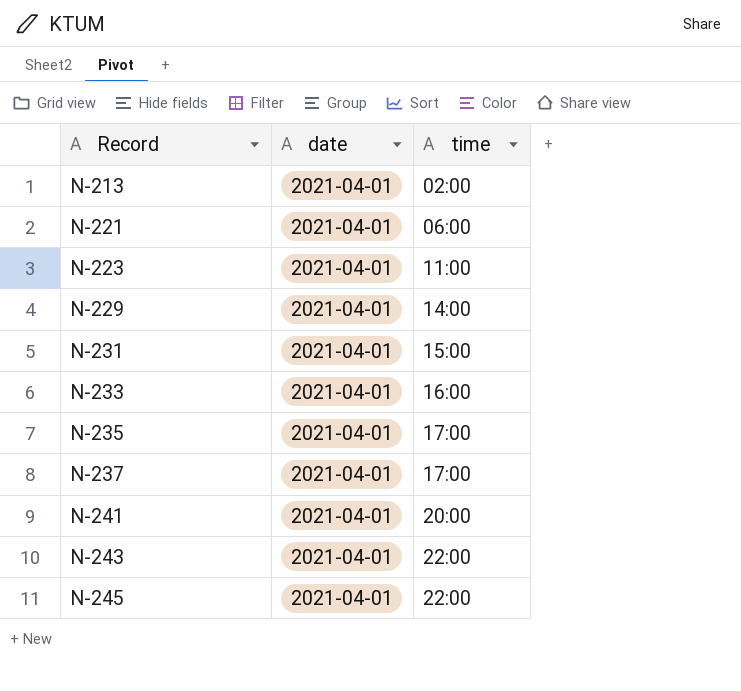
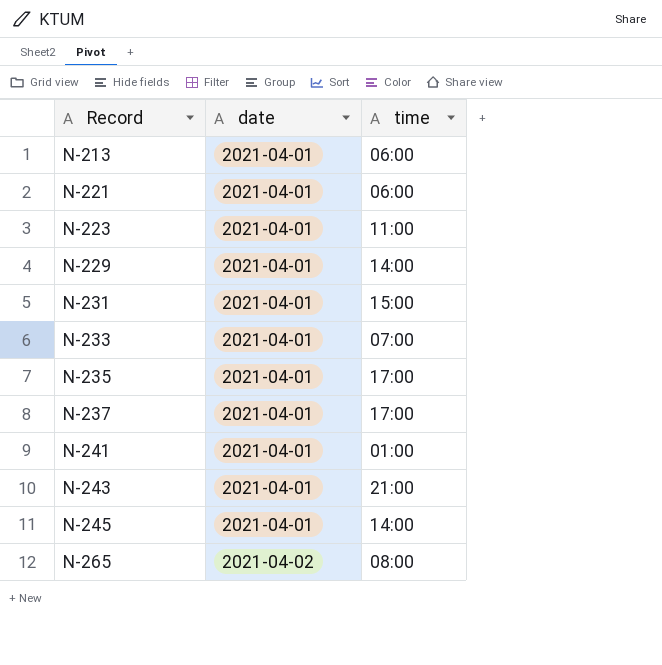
N-213 | time: 02:00 -> 06:00
N-233 | time: 16:00 -> 07:00
N-241 | time: 20:00 -> 01:00
N-243 | time: 22:00 -> 21:00
N-245 | time: 22:00 -> 14:00
row N-265: none -> 2021-04-02 | 08:00

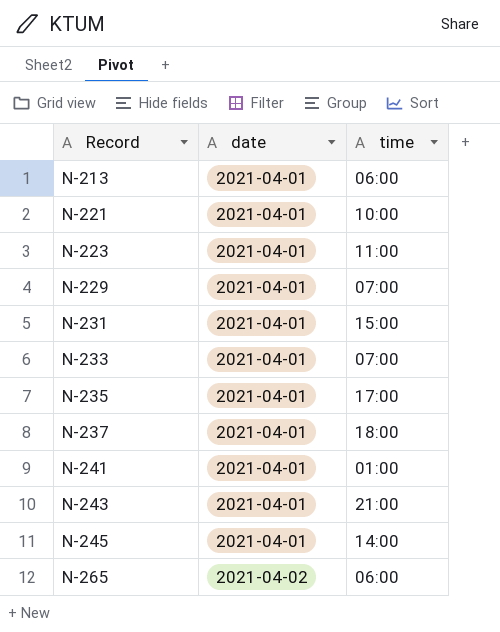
N-221 | time: 06:00 -> 10:00
N-229 | time: 14:00 -> 07:00
N-237 | time: 17:00 -> 18:00
N-265 | time: 08:00 -> 06:00

